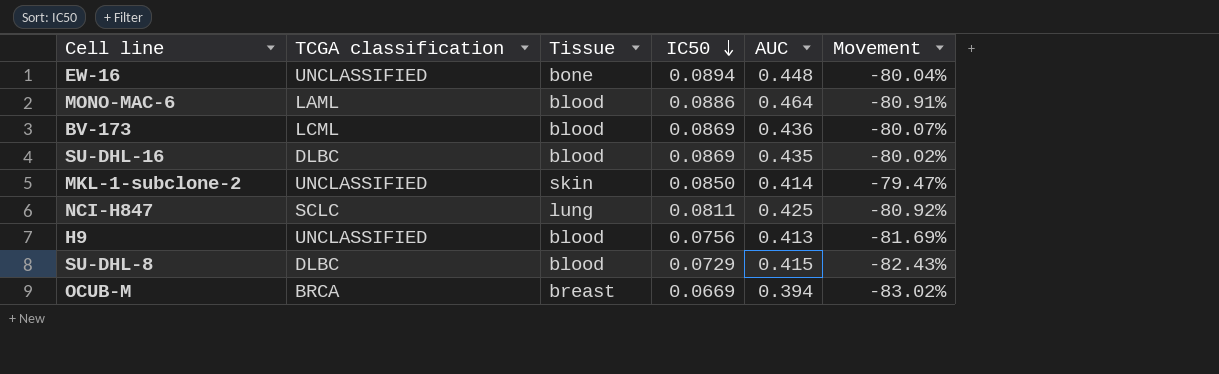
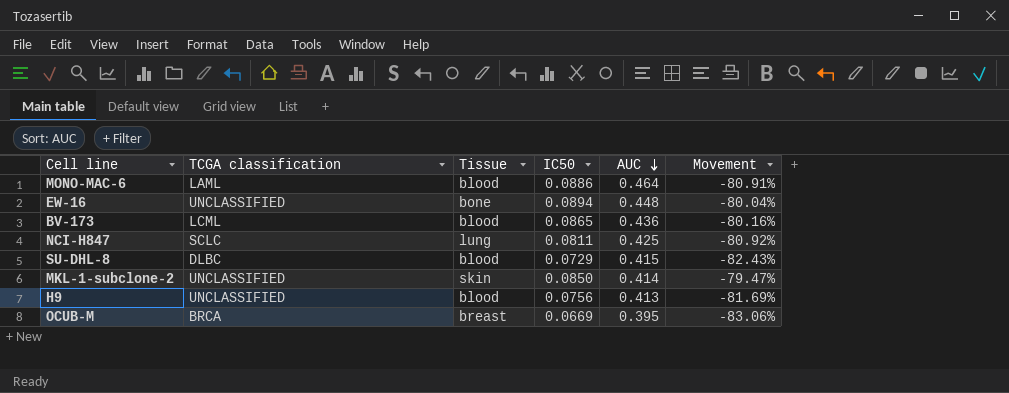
row order: IC50 descending -> AUC descending
row SU-DHL-16: DLBC | blood | 0.0869 | 0.435 | -80.02% -> none
BV-173 | IC50: 0.0869 -> 0.0865
BV-173 | Movement: -80.07% -> -80.16%
OCUB-M | AUC: 0.394 -> 0.395
OCUB-M | Movement: -83.02% -> -83.06%

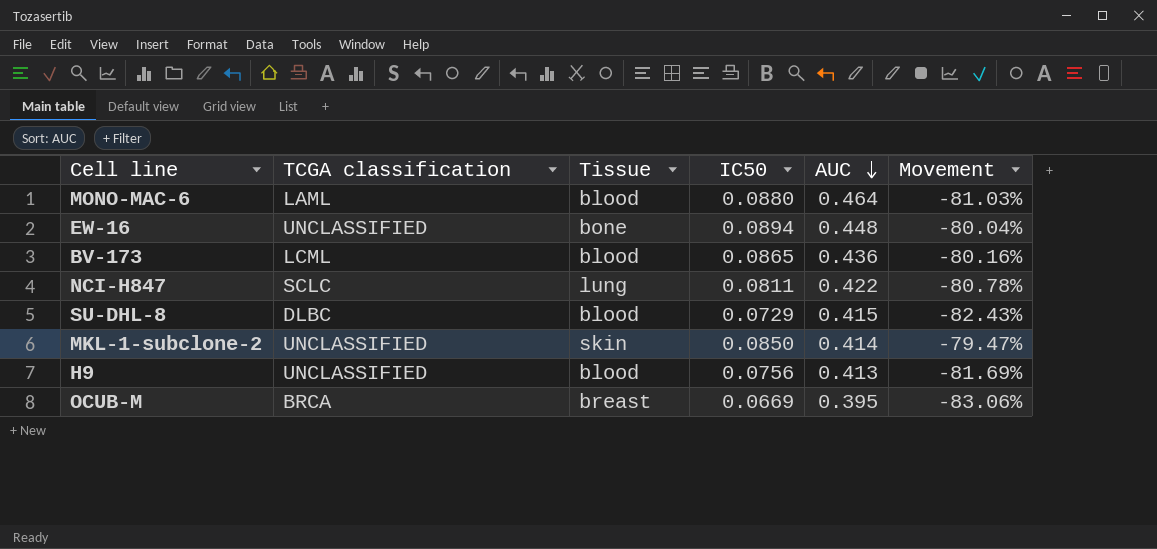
MONO-MAC-6 | IC50: 0.0886 -> 0.0880
MONO-MAC-6 | Movement: -80.91% -> -81.03%
NCI-H847 | AUC: 0.425 -> 0.422
NCI-H847 | Movement: -80.92% -> -80.78%

